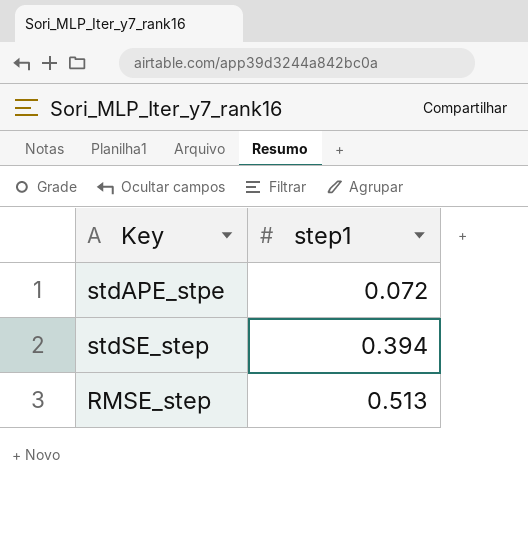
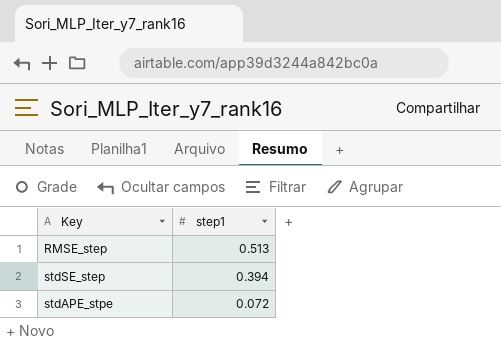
row order: step1 ascending -> step1 descending

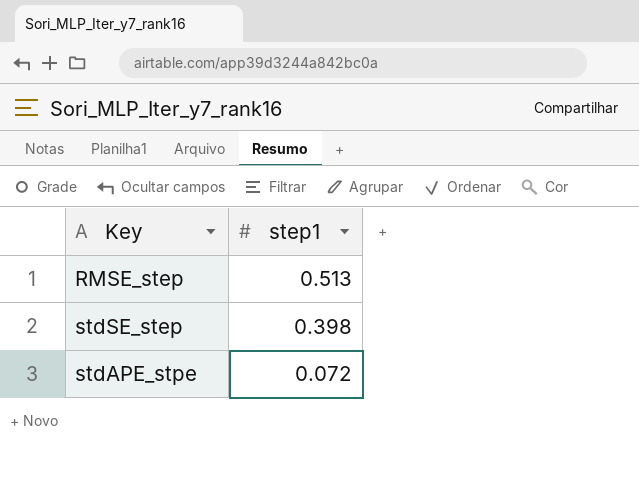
stdSE_step | step1: 0.394 -> 0.398

